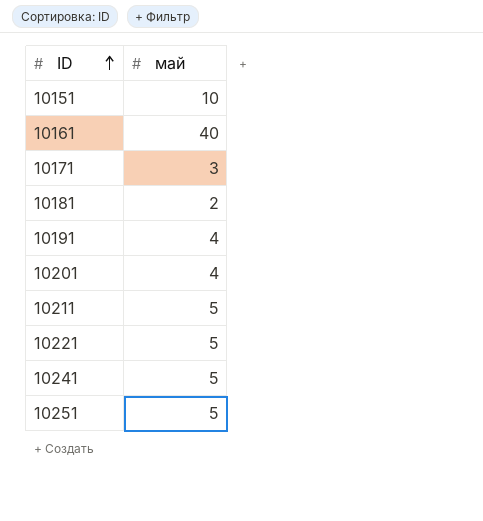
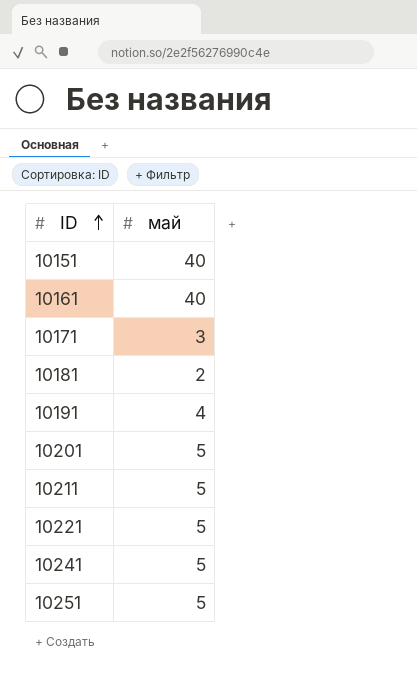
10151 | май: 10 -> 40
10201 | май: 4 -> 5

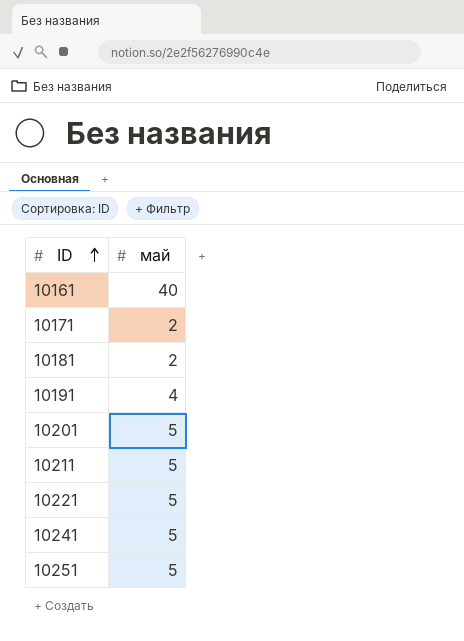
row 10151: 40 -> none
10171 | май: 3 -> 2

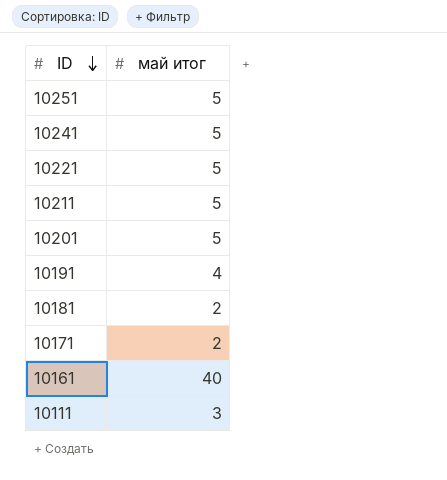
row order: ID ascending -> ID descending
column name: май -> май итог
row 10111: none -> 3

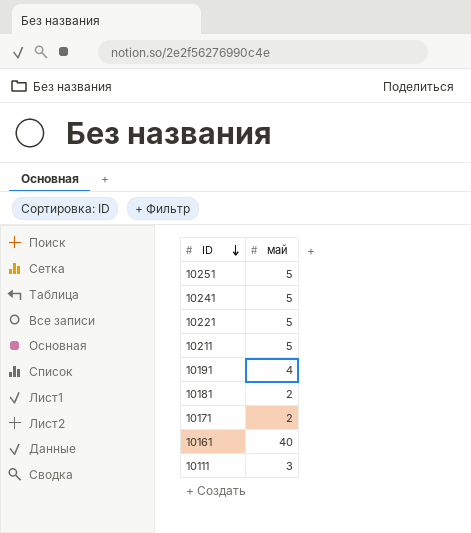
column name: май итог -> май
row 10201: 5 -> none

